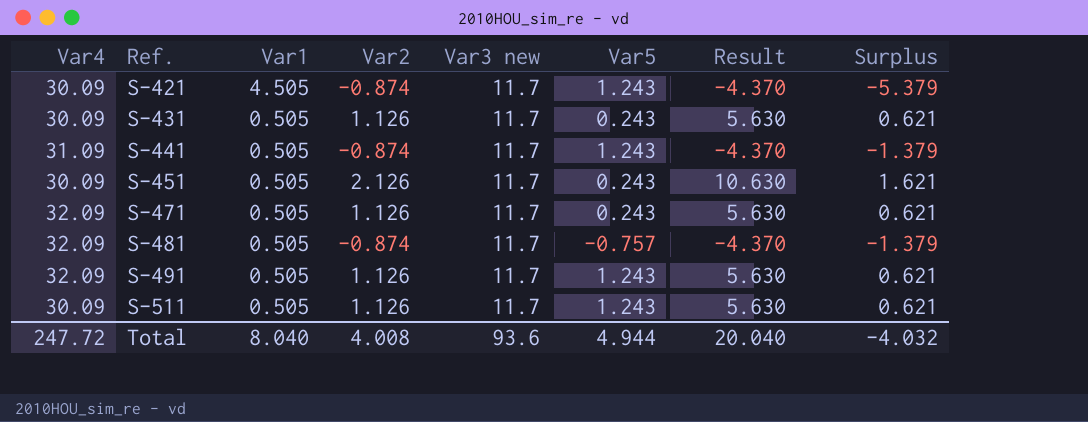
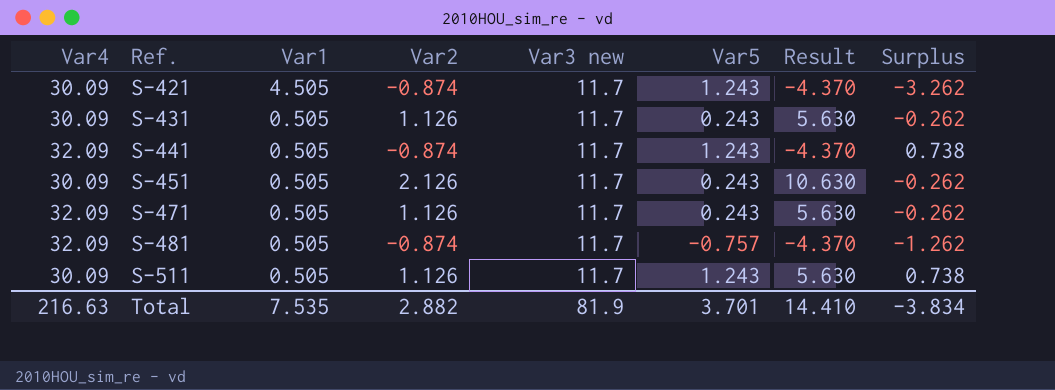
column Surplus | formula: [Var2] - [Var1] -> [Var5] - [Var1]
row S-491: 32.09 | 0.505 | 1.126 | 11.7 | 1.243 | 5.630 | 0.621 -> none
S-441 | Var4: 31.09 -> 32.09
Total | Var4: 247.72 -> 216.63
Total | Var1: 8.040 -> 7.535
Total | Var2: 4.008 -> 2.882
Total | Var3 new: 93.6 -> 81.9
Total | Var5: 4.944 -> 3.701
Total | Result: 20.040 -> 14.410
Total | Surplus: -4.032 -> -3.834

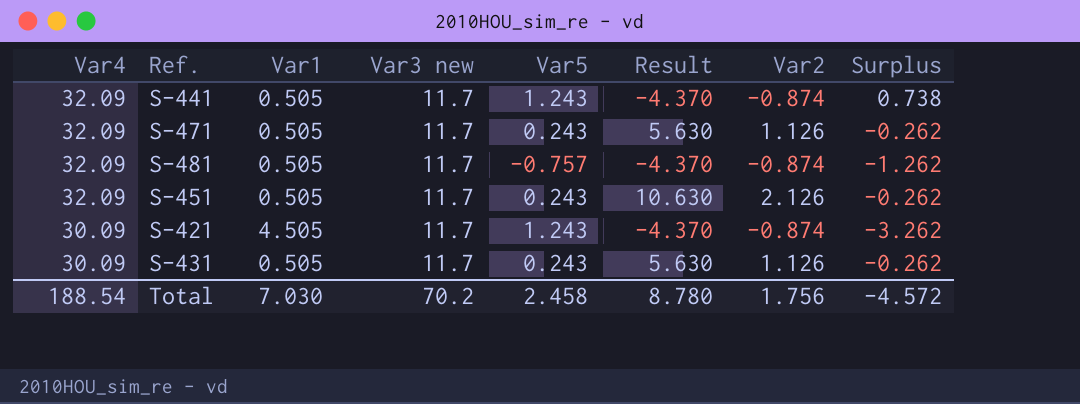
row order: Ref. ascending -> Var4 descending
column Var2 | position: 4 -> 7
row S-511: 30.09 | 0.505 | 1.126 | 11.7 | 1.243 | 5.630 | 0.738 -> none
S-451 | Var4: 30.09 -> 32.09
Total | Var4: 216.63 -> 188.54
Total | Var1: 7.535 -> 7.030
Total | Var3 new: 81.9 -> 70.2
Total | Var5: 3.701 -> 2.458
Total | Result: 14.410 -> 8.780
Total | Var2: 2.882 -> 1.756
Total | Surplus: -3.834 -> -4.572

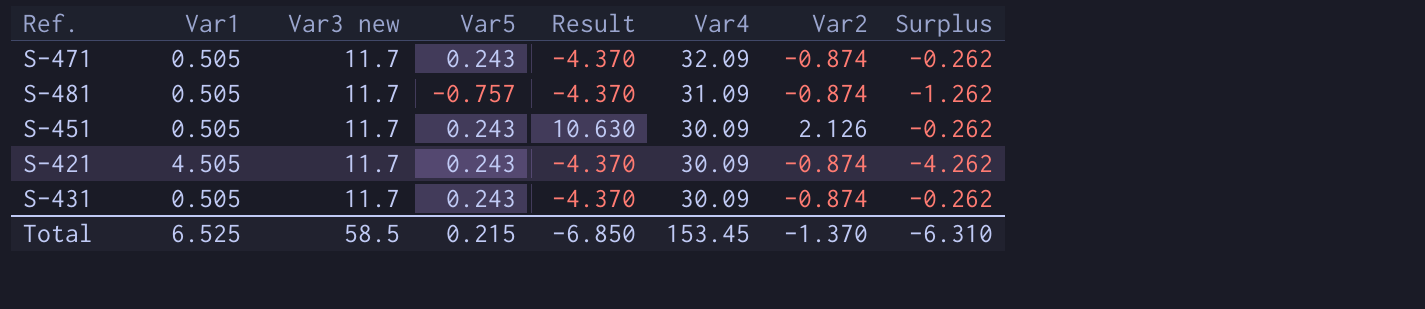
column Var4 | position: 1 -> 6
row S-441: 32.09 | 0.505 | 11.7 | 1.243 | -4.370 | -0.874 | 0.738 -> none
S-471 | Result: 5.630 -> -4.370
S-471 | Var2: 1.126 -> -0.874
S-481 | Var4: 32.09 -> 31.09
S-451 | Var4: 32.09 -> 30.09
S-421 | Var5: 1.243 -> 0.243
S-421 | Surplus: -3.262 -> -4.262
S-431 | Result: 5.630 -> -4.370
S-431 | Var2: 1.126 -> -0.874
Total | Var1: 7.030 -> 6.525
Total | Var3 new: 70.2 -> 58.5
Total | Var5: 2.458 -> 0.215
Total | Result: 8.780 -> -6.850
Total | Var4: 188.54 -> 153.45
Total | Var2: 1.756 -> -1.370
Total | Surplus: -4.572 -> -6.310

